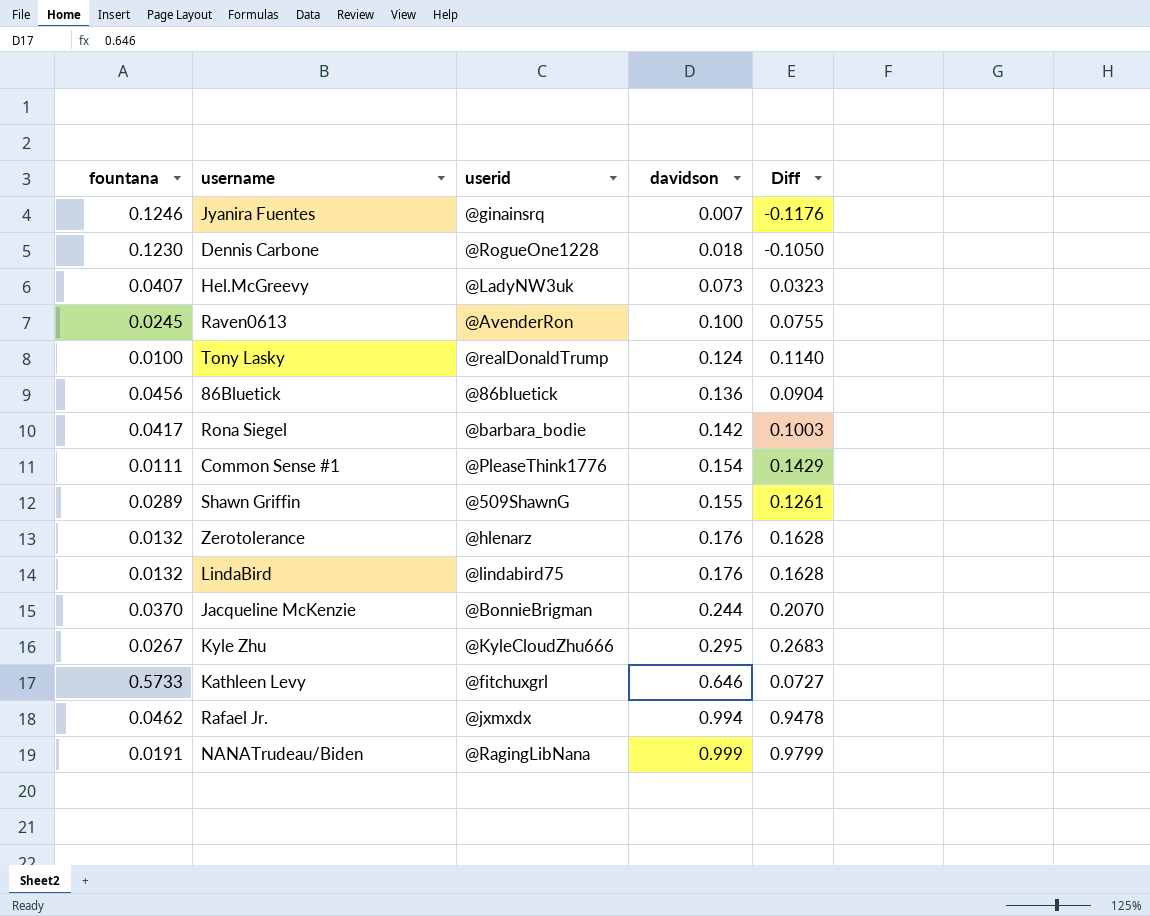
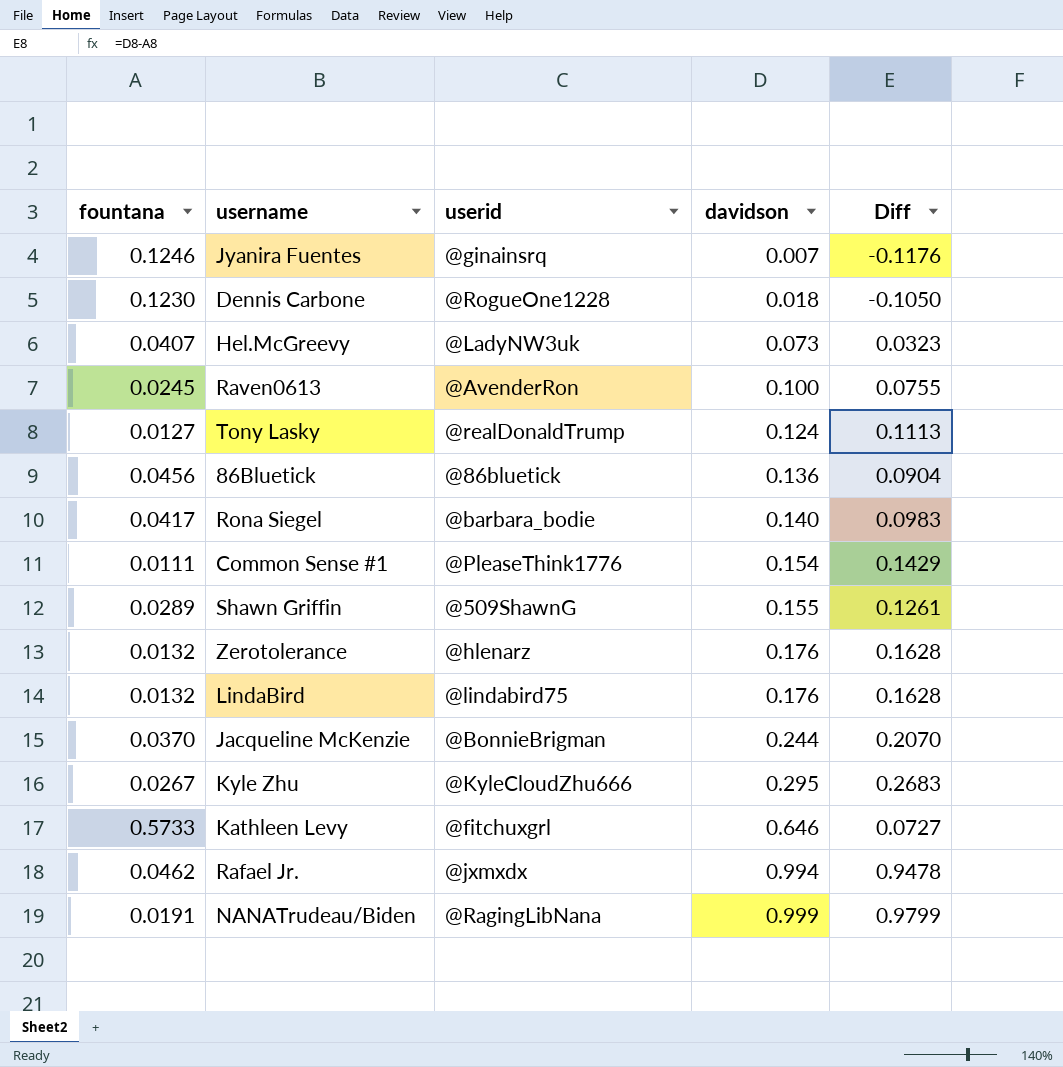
Tony Lasky | fountana: 0.0100 -> 0.0127
Tony Lasky | Diff: 0.1140 -> 0.1113
Rona Siegel | davidson: 0.142 -> 0.140
Rona Siegel | Diff: 0.1003 -> 0.0983

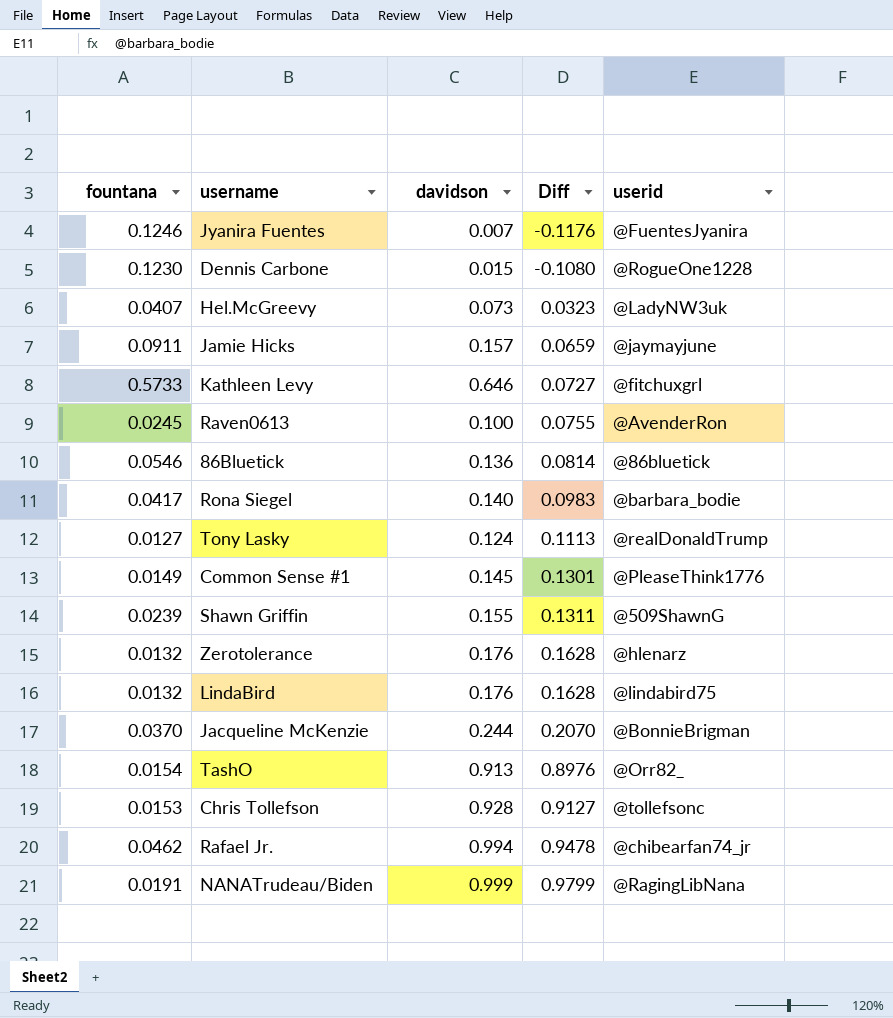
row order: davidson ascending -> Diff ascending
column userid | position: 3 -> 5
row Kyle Zhu: 0.0267 | @KyleCloudZhu666 | 0.295 | 0.2683 -> none
Jyanira Fuentes | userid: @ginainsrq -> @FuentesJyanira
Dennis Carbone | davidson: 0.018 -> 0.015
Dennis Carbone | Diff: -0.1050 -> -0.1080
row Jamie Hicks: none -> 0.0911 | 0.157 | 0.0659 | @jaymayjune
86Bluetick | fountana: 0.0456 -> 0.0546
86Bluetick | Diff: 0.0904 -> 0.0814
Common Sense #1 | fountana: 0.0111 -> 0.0149
Common Sense #1 | davidson: 0.154 -> 0.145
Common Sense #1 | Diff: 0.1429 -> 0.1301
Shawn Griffin | fountana: 0.0289 -> 0.0239
Shawn Griffin | Diff: 0.1261 -> 0.1311
row TashO: none -> 0.0154 | 0.913 | 0.8976 | @Orr82_
row Chris Tollefson: none -> 0.0153 | 0.928 | 0.9127 | @tollefsonc
Rafael Jr. | userid: @jxmxdx -> @chibearfan74_jr

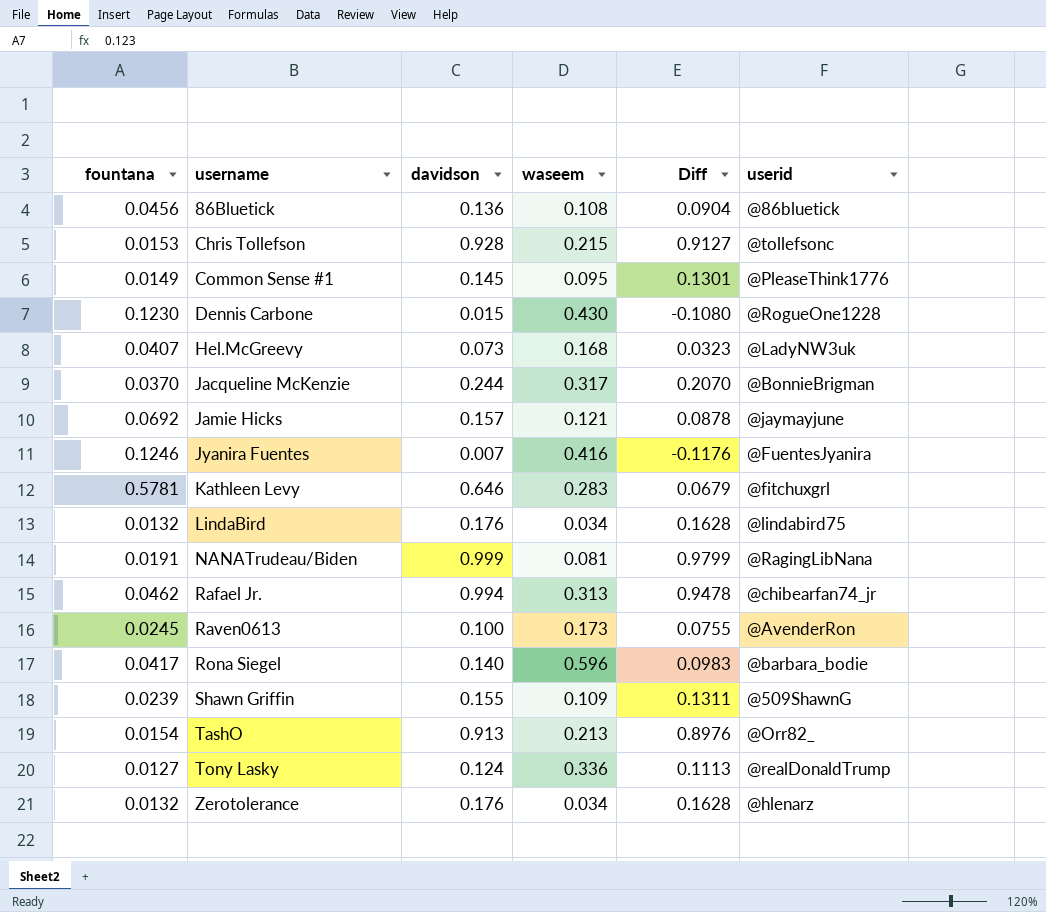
row order: Diff ascending -> username ascending
column waseem | position: none -> 4
86Bluetick | fountana: 0.0546 -> 0.0456
86Bluetick | Diff: 0.0814 -> 0.0904
Jamie Hicks | fountana: 0.0911 -> 0.0692
Jamie Hicks | Diff: 0.0659 -> 0.0878
Kathleen Levy | fountana: 0.5733 -> 0.5781
Kathleen Levy | Diff: 0.0727 -> 0.0679

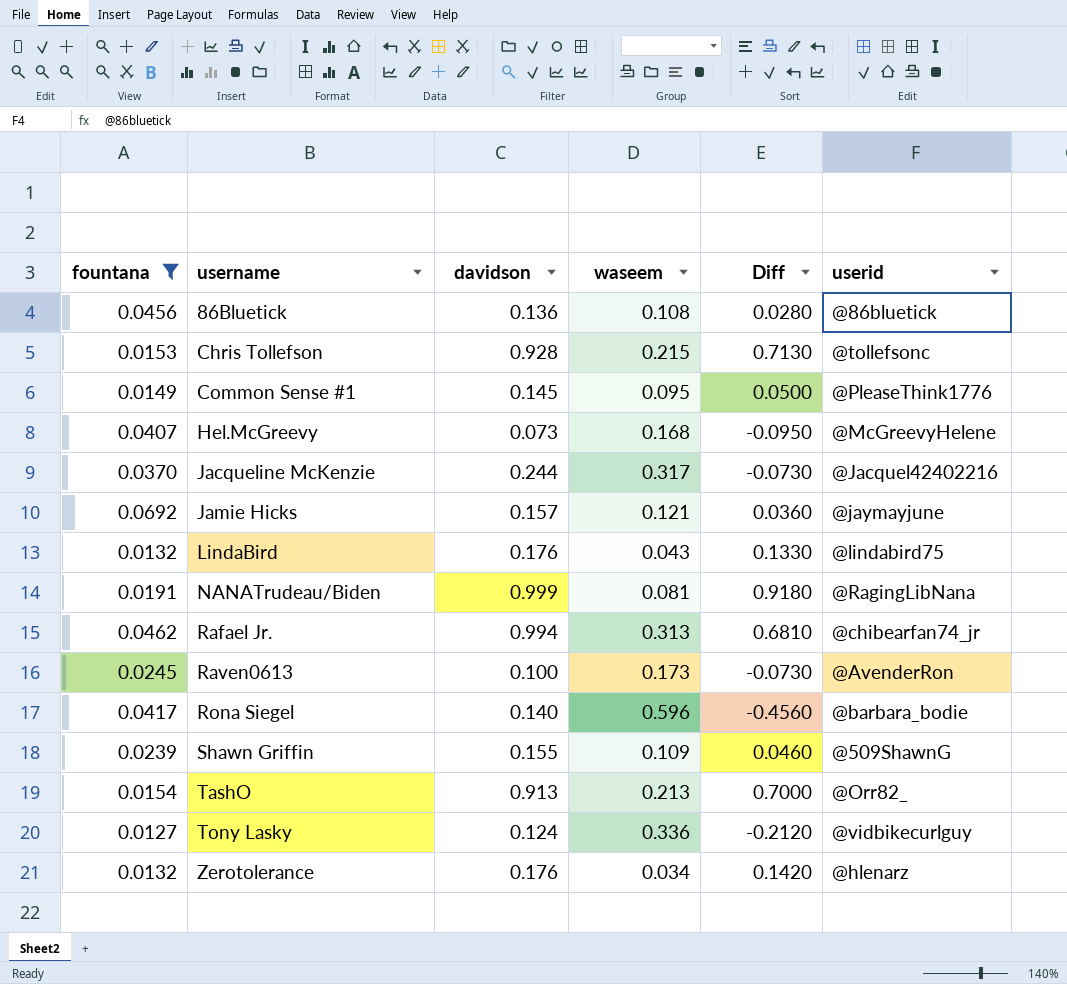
filter: none -> fountana <= 0.0692
column Diff | formula: [davidson] - [fountana] -> [davidson] - [waseem]
Hel.McGreevy | userid: @LadyNW3uk -> @McGreevyHelene
Jacqueline McKenzie | userid: @BonnieBrigman -> @Jacquel42402216
LindaBird | waseem: 0.034 -> 0.043
Tony Lasky | userid: @realDonaldTrump -> @vidbikecurlguy

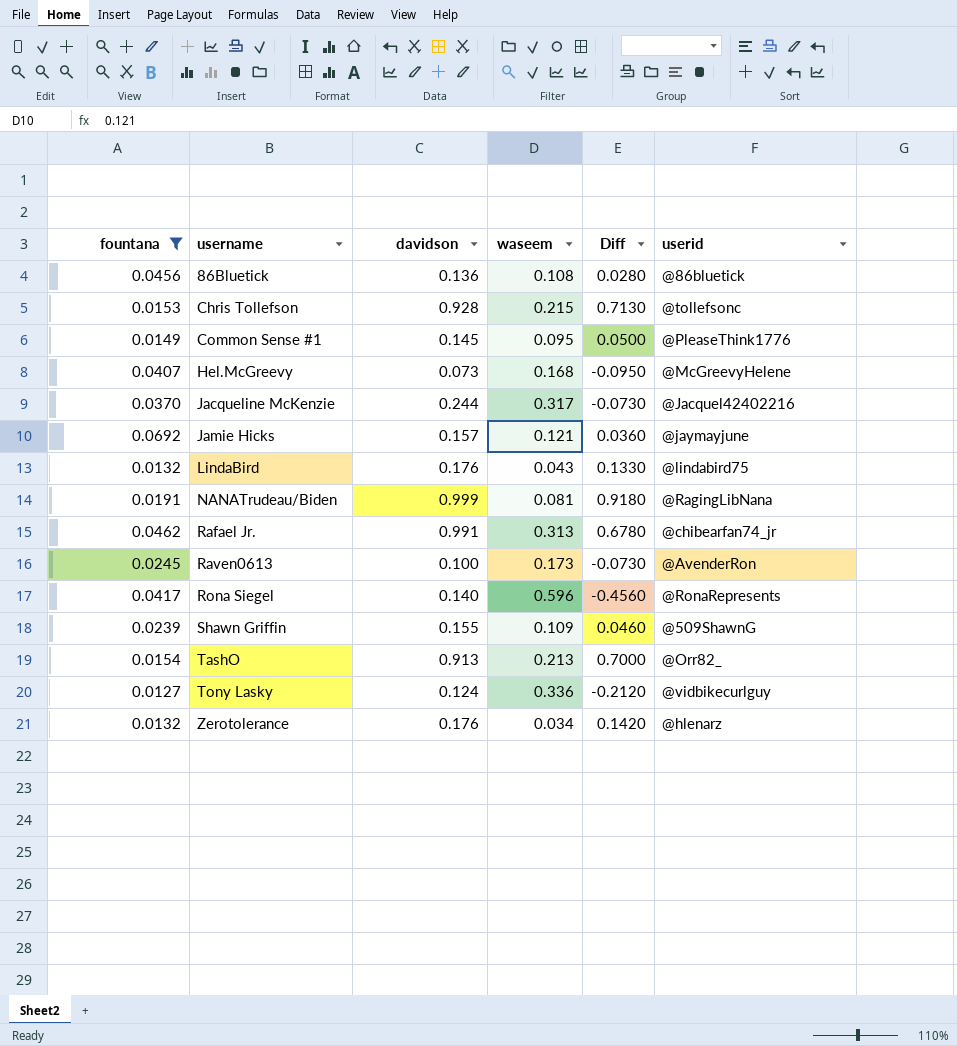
Rafael Jr. | davidson: 0.994 -> 0.991
Rafael Jr. | Diff: 0.6810 -> 0.6780
Rona Siegel | userid: @barbara_bodie -> @RonaRepresents

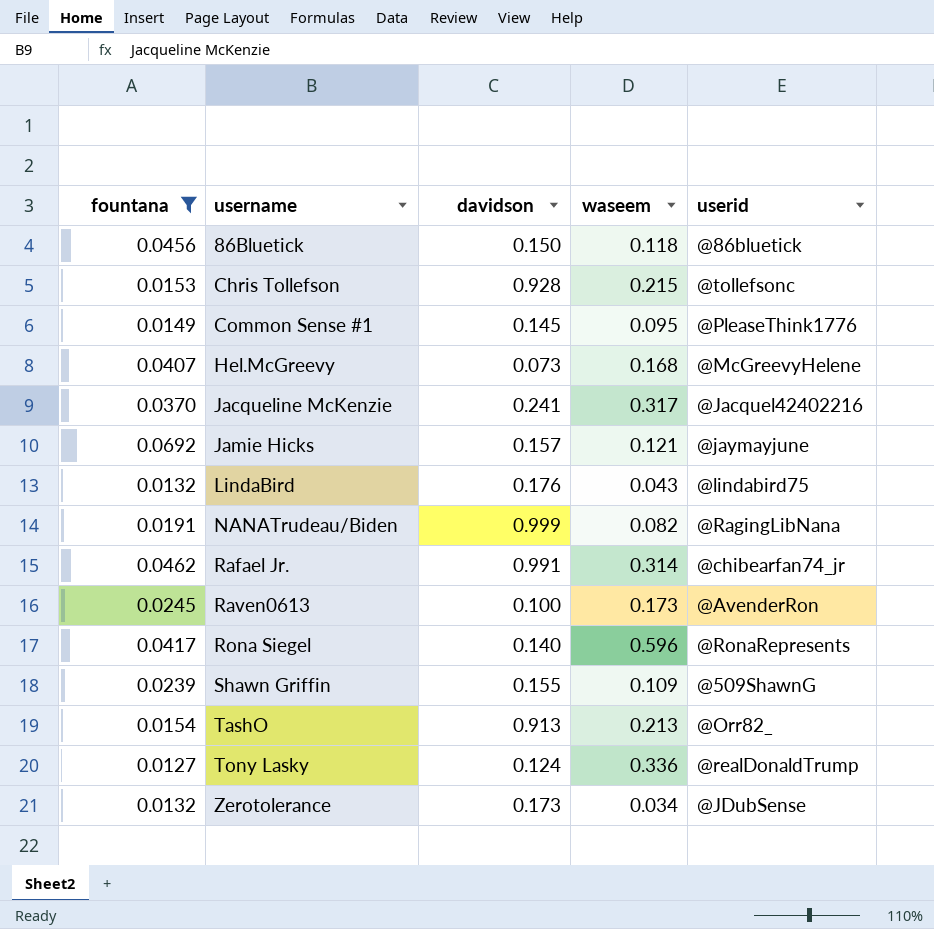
column Diff | formula: [davidson] - [waseem] -> none
86Bluetick | davidson: 0.136 -> 0.150
86Bluetick | waseem: 0.108 -> 0.118
Jacqueline McKenzie | davidson: 0.244 -> 0.241
NANATrudeau/Biden | waseem: 0.081 -> 0.082
Rafael Jr. | waseem: 0.313 -> 0.314
Tony Lasky | userid: @vidbikecurlguy -> @realDonaldTrump
Zerotolerance | davidson: 0.176 -> 0.173
Zerotolerance | userid: @hlenarz -> @JDubSense

